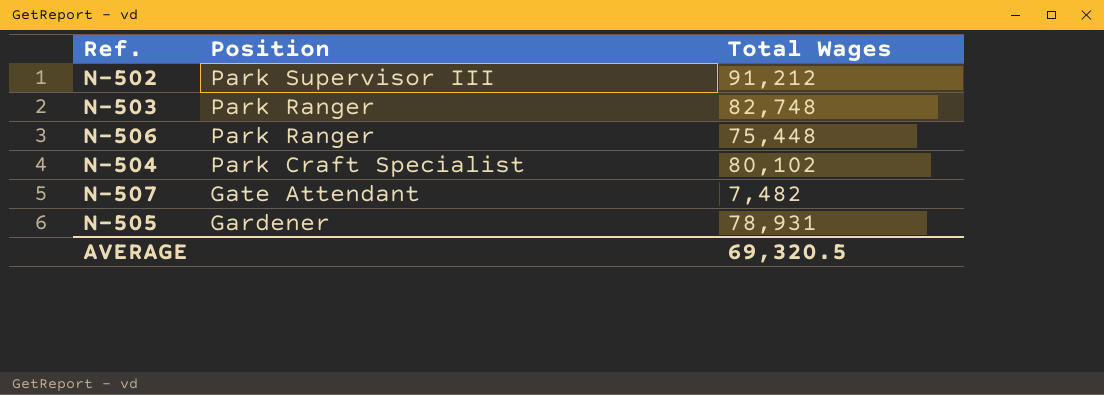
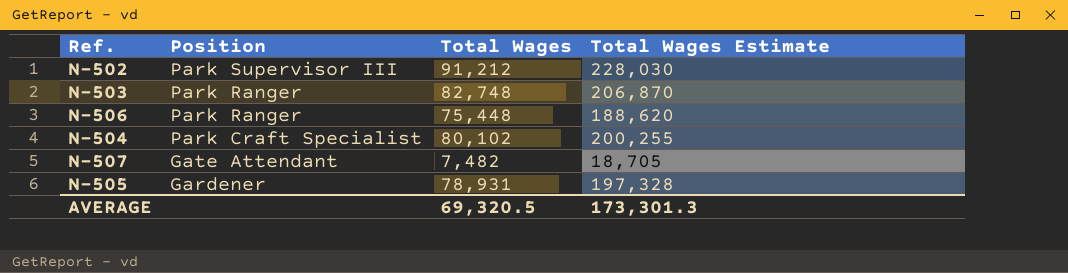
column Total Wages Estimate | formula: none -> [Total Wages] * 2.5

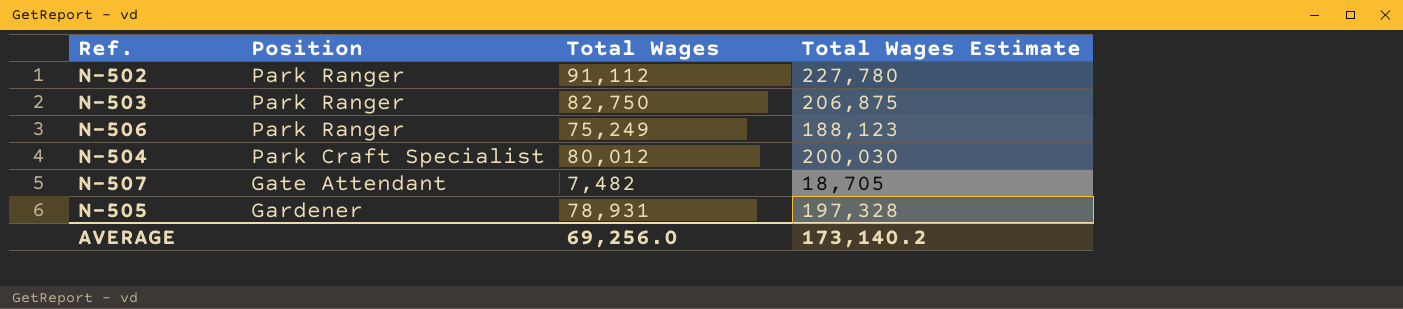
N-502 | Position: Park Supervisor III -> Park Ranger
N-502 | Total Wages: 91,212 -> 91,112
N-502 | Total Wages Estimate: 228,030 -> 227,780
N-503 | Total Wages: 82,748 -> 82,750
N-503 | Total Wages Estimate: 206,870 -> 206,875
N-506 | Total Wages: 75,448 -> 75,249
N-506 | Total Wages Estimate: 188,620 -> 188,123
N-504 | Total Wages: 80,102 -> 80,012
N-504 | Total Wages Estimate: 200,255 -> 200,030
AVERAGE | Total Wages: 69,320.5 -> 69,256.0
AVERAGE | Total Wages Estimate: 173,301.3 -> 173,140.2

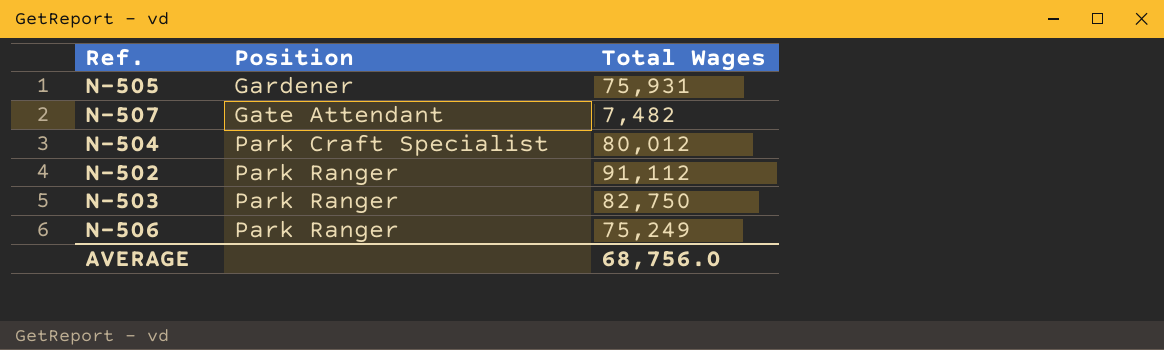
row order: Position descending -> Position ascending
column Total Wages Estimate | formula: [Total Wages] * 2.5 -> none
N-505 | Total Wages: 78,931 -> 75,931
AVERAGE | Total Wages: 69,256.0 -> 68,756.0

